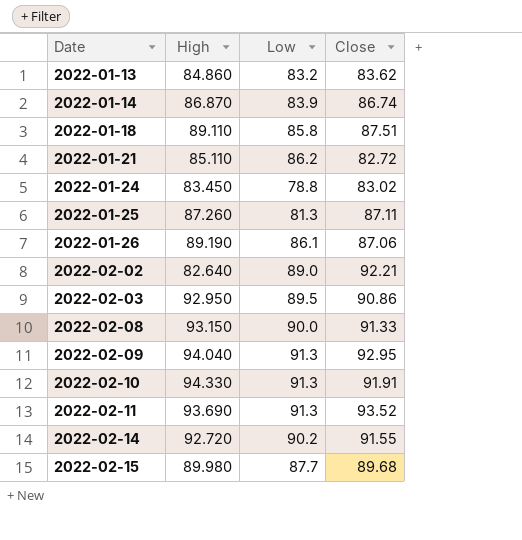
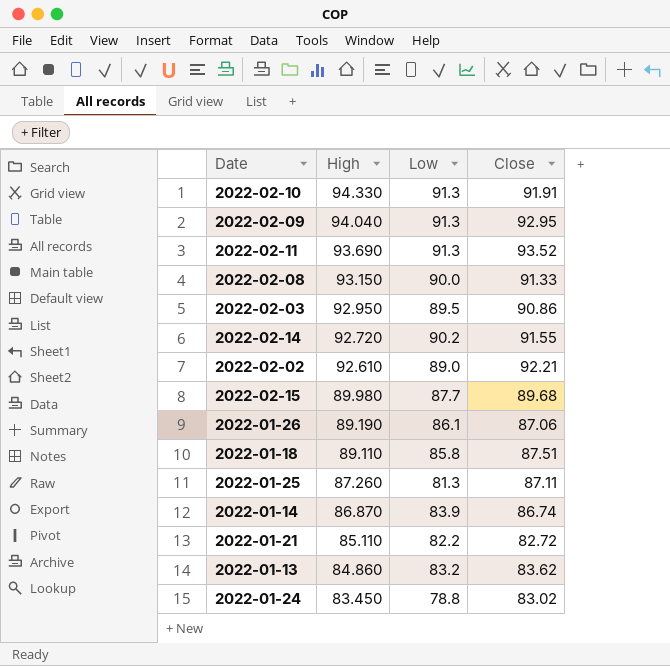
row order: Date ascending -> High descending
2022-02-02 | High: 82.640 -> 92.610
2022-01-21 | Low: 86.2 -> 82.2

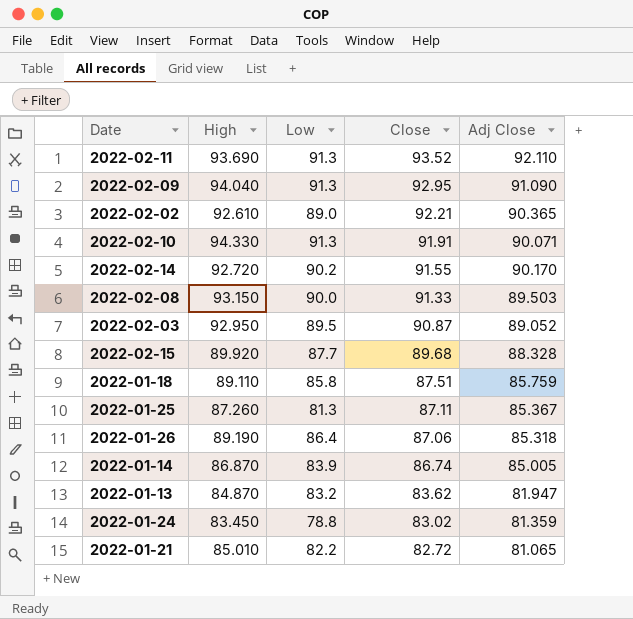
row order: High descending -> Close descending
column Adj Close | position: none -> 5
2022-02-03 | Close: 90.86 -> 90.87
2022-02-15 | High: 89.980 -> 89.920
2022-01-26 | Low: 86.1 -> 86.4
2022-01-13 | High: 84.860 -> 84.870
2022-01-21 | High: 85.110 -> 85.010

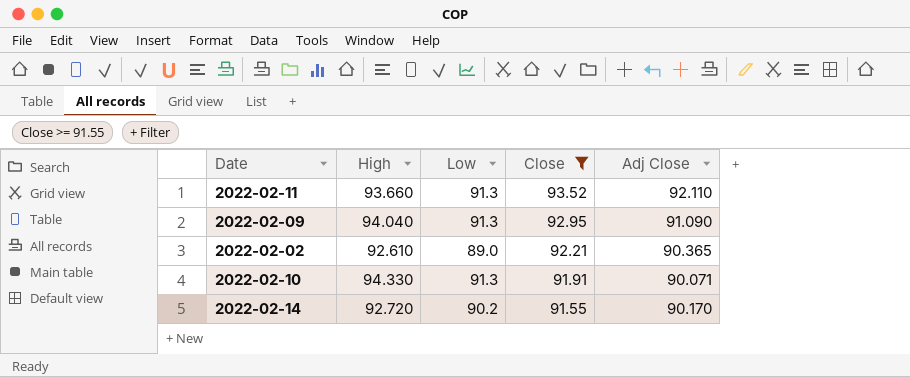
filter: none -> Close >= 91.55
2022-02-11 | High: 93.690 -> 93.660

